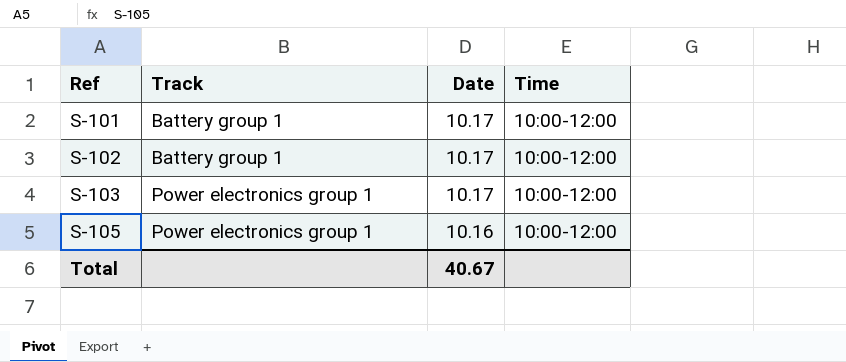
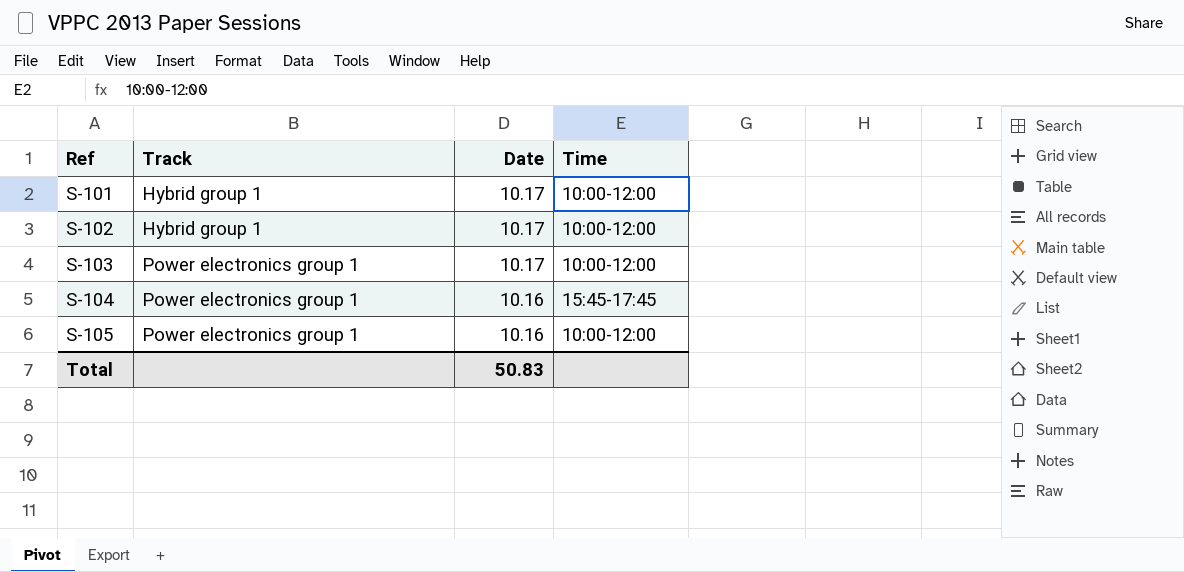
S-101 | Track: Battery group 1 -> Hybrid group 1
S-102 | Track: Battery group 1 -> Hybrid group 1
row S-104: none -> Power electronics group 1 | 10.16 | 15:45-17:45
Total | Date: 40.67 -> 50.83

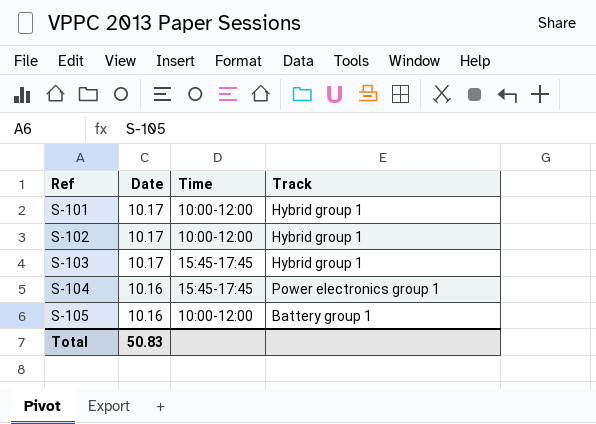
column Track | position: 2 -> 4
S-103 | Time: 10:00-12:00 -> 15:45-17:45
S-103 | Track: Power electronics group 1 -> Hybrid group 1
S-105 | Track: Power electronics group 1 -> Battery group 1

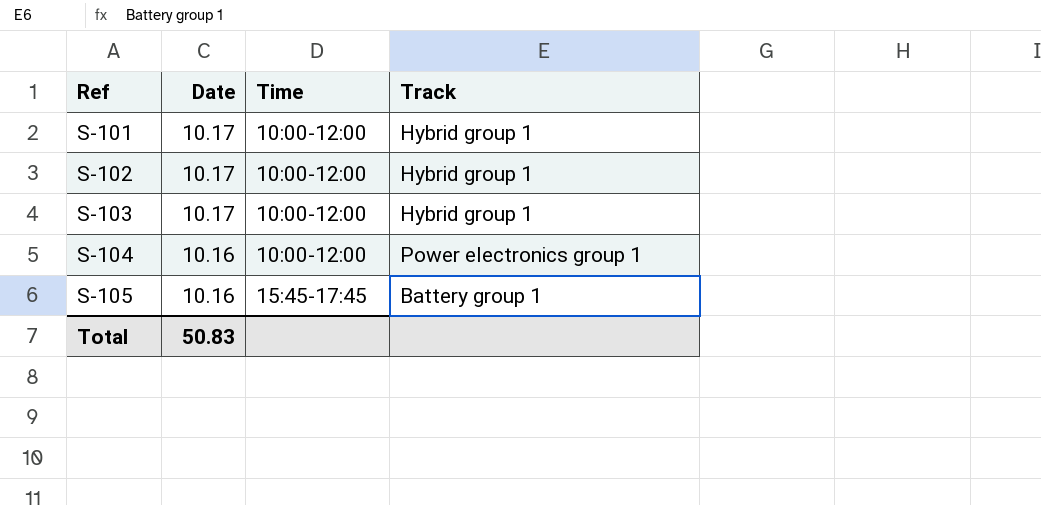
S-103 | Time: 15:45-17:45 -> 10:00-12:00
S-104 | Time: 15:45-17:45 -> 10:00-12:00
S-105 | Time: 10:00-12:00 -> 15:45-17:45

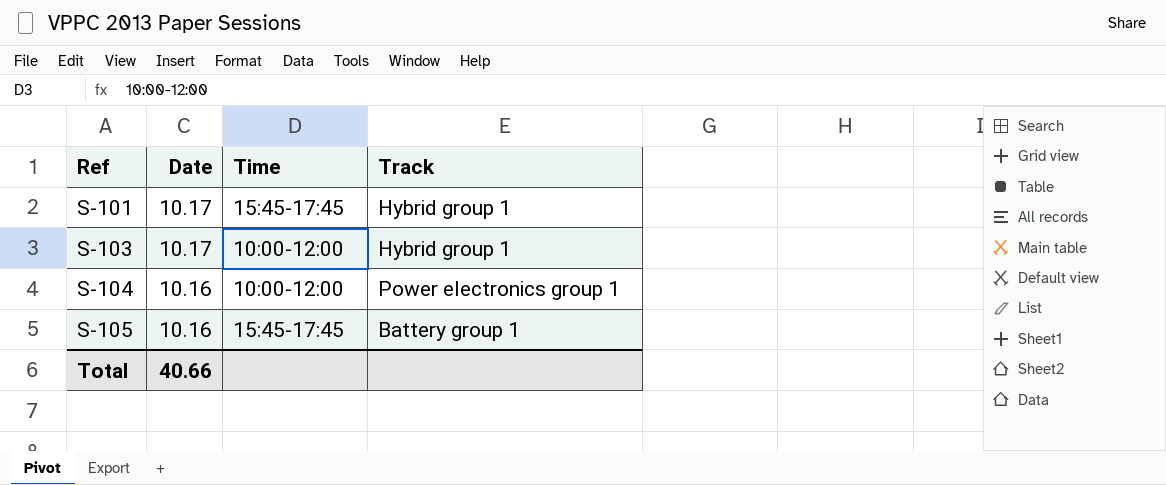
row S-102: 10.17 | 10:00-12:00 | Hybrid group 1 -> none
S-101 | Time: 10:00-12:00 -> 15:45-17:45
Total | Date: 50.83 -> 40.66

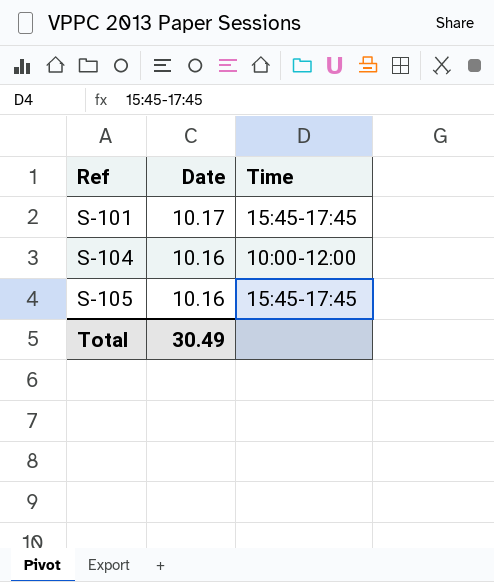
column Track | position: 4 -> none
row S-103: 10.17 | 10:00-12:00 | Hybrid group 1 -> none
Total | Date: 40.66 -> 30.49

